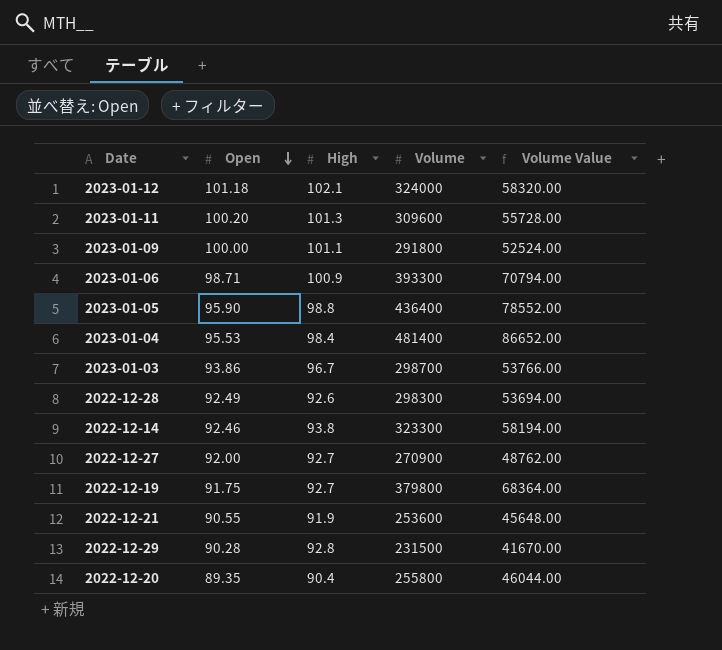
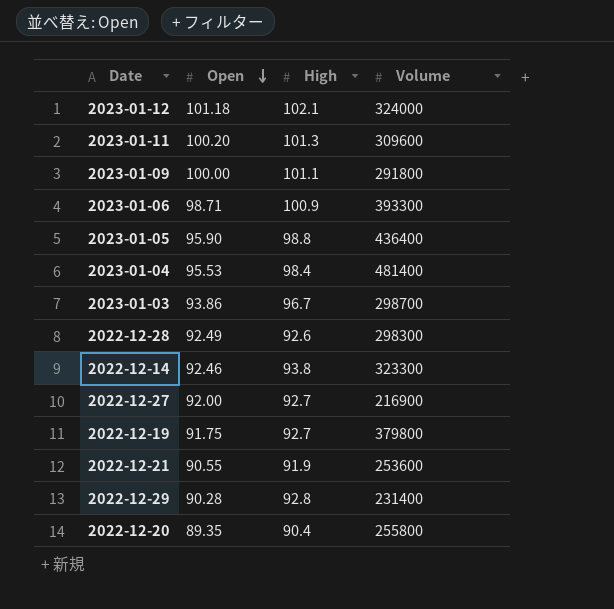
column Volume Value | formula: [Volume] * 0.18 -> none
2022-12-27 | Volume: 270900 -> 216900
2022-12-29 | Volume: 231500 -> 231400

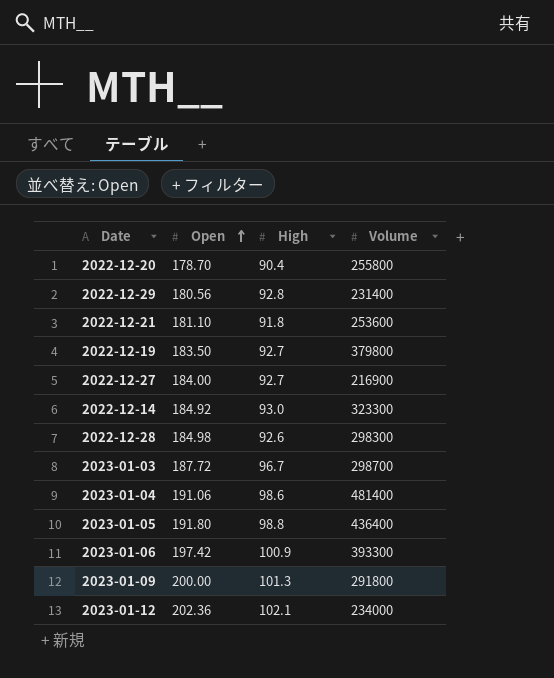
row order: Open descending -> Open ascending
row 2023-01-11: 100.20 | 101.3 | 309600 -> none
2022-12-20 | Open: 89.35 -> 178.70
2022-12-29 | Open: 90.28 -> 180.56
2022-12-21 | Open: 90.55 -> 181.10
2022-12-21 | High: 91.9 -> 91.8
2022-12-19 | Open: 91.75 -> 183.50
2022-12-27 | Open: 92.00 -> 184.00
2022-12-14 | Open: 92.46 -> 184.92
2022-12-14 | High: 93.8 -> 93.0
2022-12-28 | Open: 92.49 -> 184.98
2023-01-03 | Open: 93.86 -> 187.72
2023-01-04 | Open: 95.53 -> 191.06
2023-01-04 | High: 98.4 -> 98.6
2023-01-05 | Open: 95.90 -> 191.80
2023-01-06 | Open: 98.71 -> 197.42
2023-01-09 | Open: 100.00 -> 200.00
2023-01-09 | High: 101.1 -> 101.3
2023-01-12 | Open: 101.18 -> 202.36
2023-01-12 | Volume: 324000 -> 234000

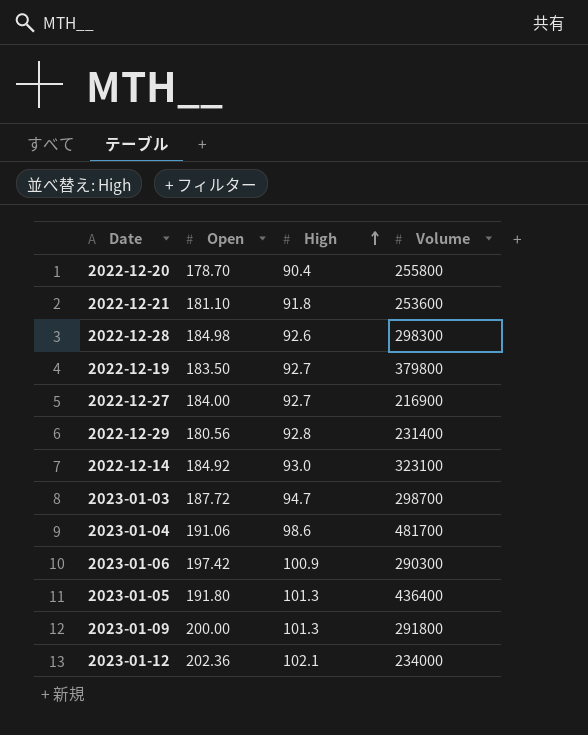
row order: Open ascending -> High ascending
2022-12-14 | Volume: 323300 -> 323100
2023-01-03 | High: 96.7 -> 94.7
2023-01-04 | Volume: 481400 -> 481700
2023-01-06 | Volume: 393300 -> 290300
2023-01-05 | High: 98.8 -> 101.3

